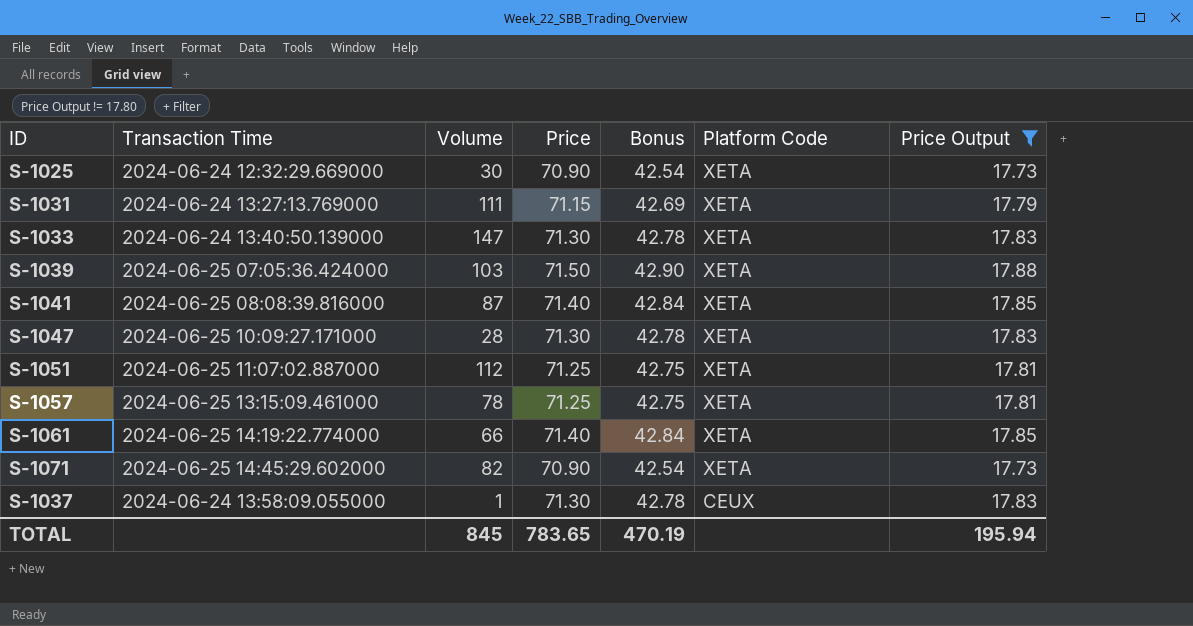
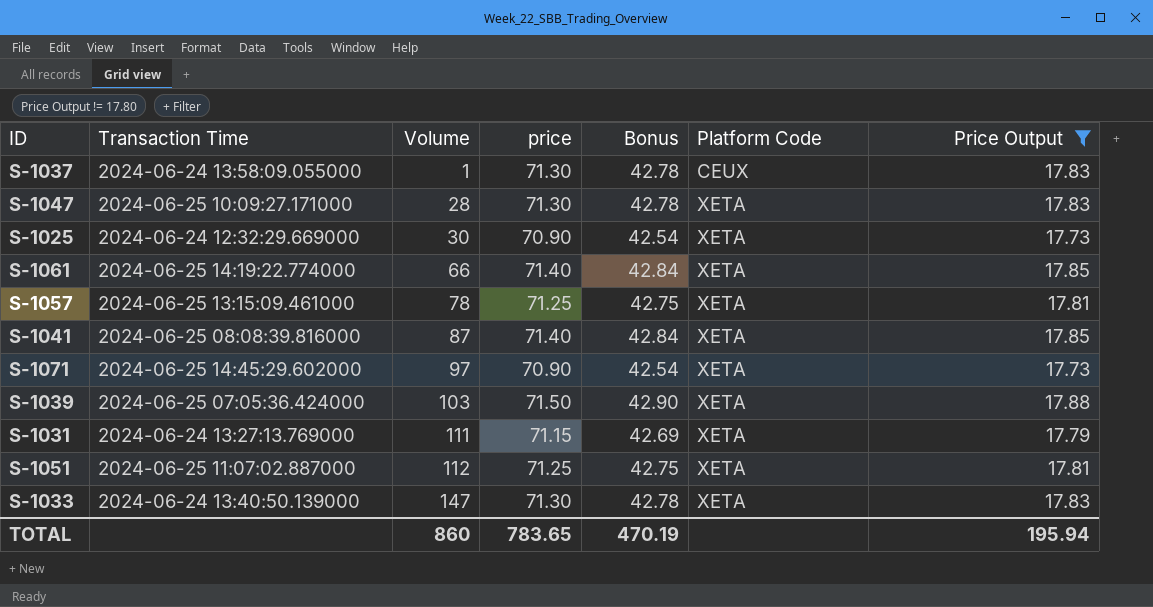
row order: Platform Code descending -> Volume ascending
column name: Price -> price
S-1071 | Volume: 82 -> 97
TOTAL | Volume: 845 -> 860

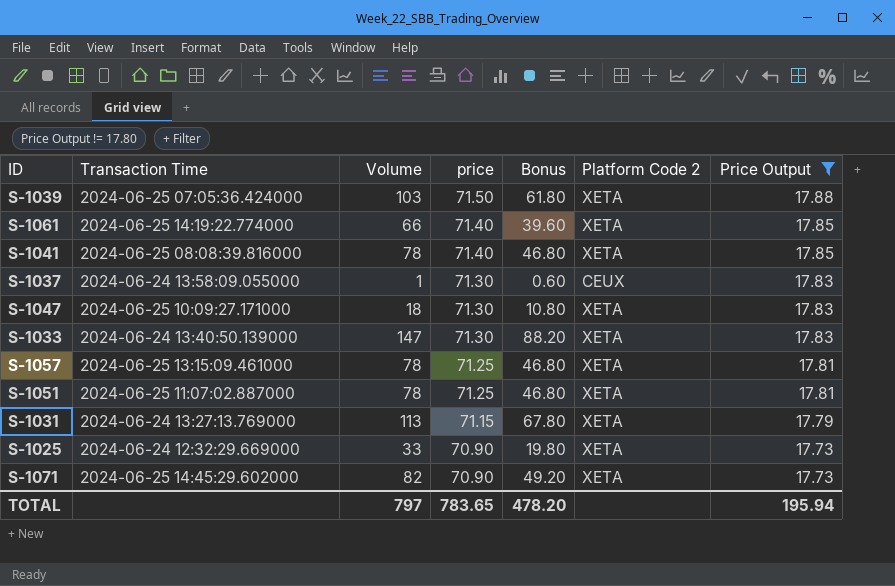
row order: Volume ascending -> price descending
column Bonus | formula: [price] * 0.6 -> [Volume] * 0.6
column name: Platform Code -> Platform Code 2
S-1041 | Volume: 87 -> 78
S-1047 | Volume: 28 -> 18
S-1051 | Volume: 112 -> 78
S-1031 | Volume: 111 -> 113
S-1025 | Volume: 30 -> 33
S-1071 | Volume: 97 -> 82
TOTAL | Volume: 860 -> 797
TOTAL | Bonus: 470.19 -> 478.20

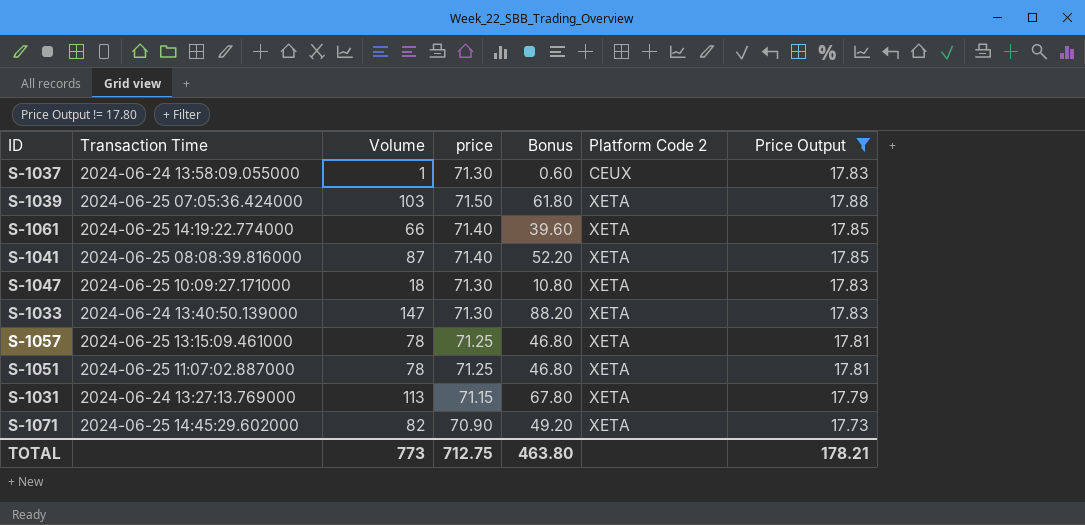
row order: price descending -> Platform Code 2 ascending
row S-1025: 2024-06-24 12:32:29.669000 | 33 | 70.90 | 19.80 | XETA | 17.73 -> none
S-1041 | Volume: 78 -> 87
S-1041 | Bonus: 46.80 -> 52.20
TOTAL | Volume: 797 -> 773
TOTAL | price: 783.65 -> 712.75
TOTAL | Bonus: 478.20 -> 463.80
TOTAL | Price Output: 195.94 -> 178.21

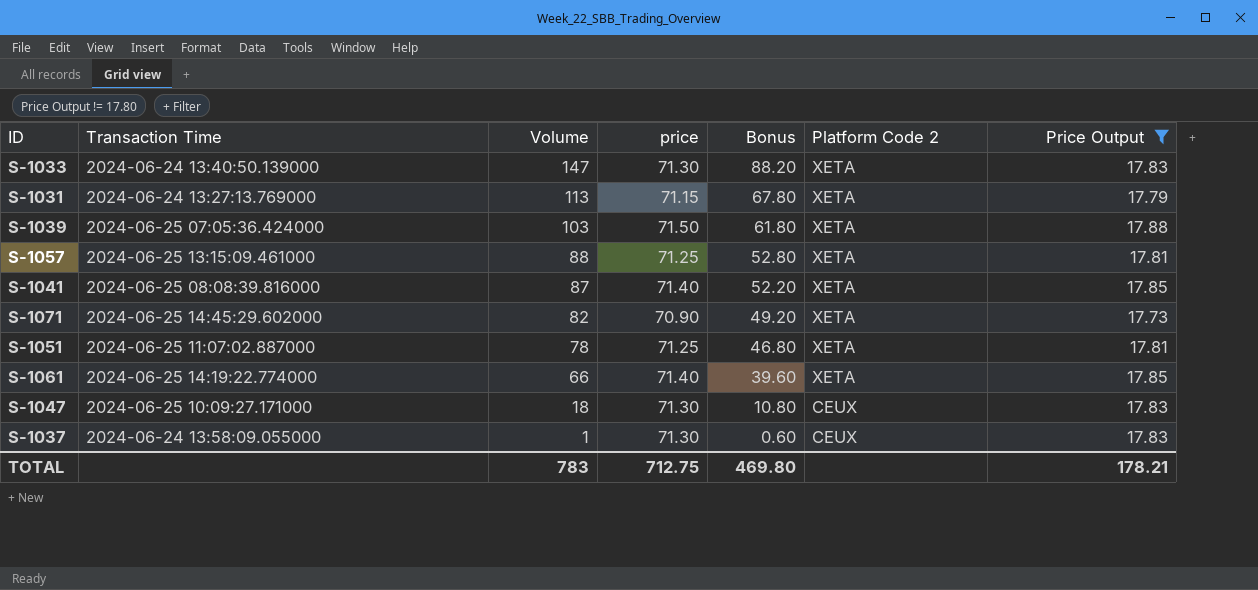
row order: Platform Code 2 ascending -> Volume descending
S-1057 | Volume: 78 -> 88
S-1057 | Bonus: 46.80 -> 52.80
S-1047 | Platform Code 2: XETA -> CEUX
TOTAL | Volume: 773 -> 783
TOTAL | Bonus: 463.80 -> 469.80

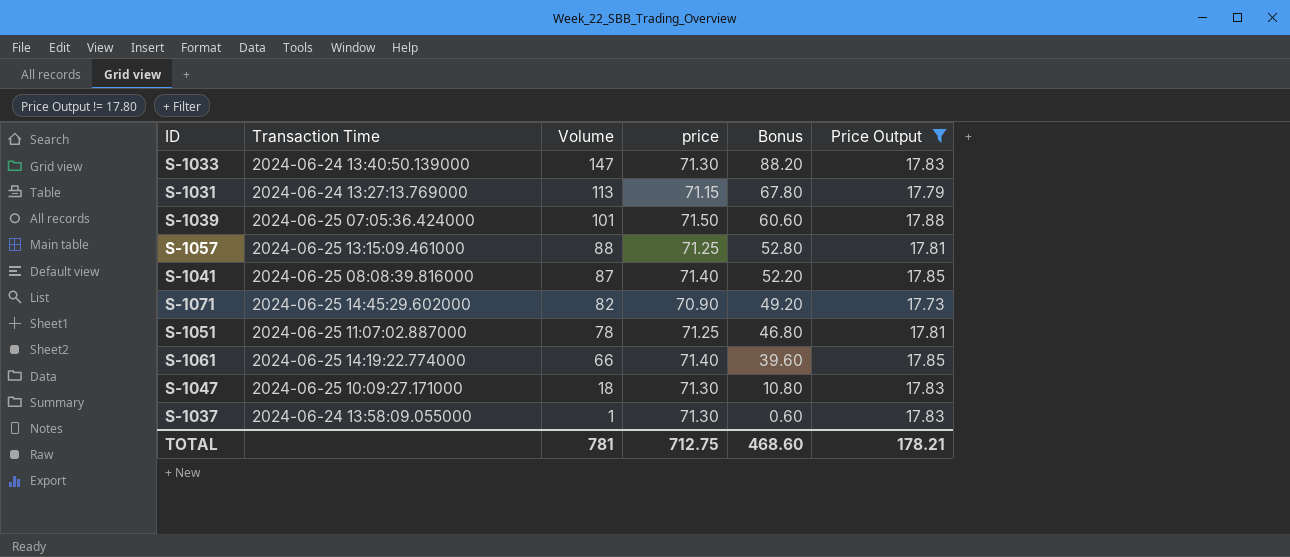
column Platform Code 2 | position: 6 -> none
S-1039 | Volume: 103 -> 101
S-1039 | Bonus: 61.80 -> 60.60
TOTAL | Volume: 783 -> 781
TOTAL | Bonus: 469.80 -> 468.60

